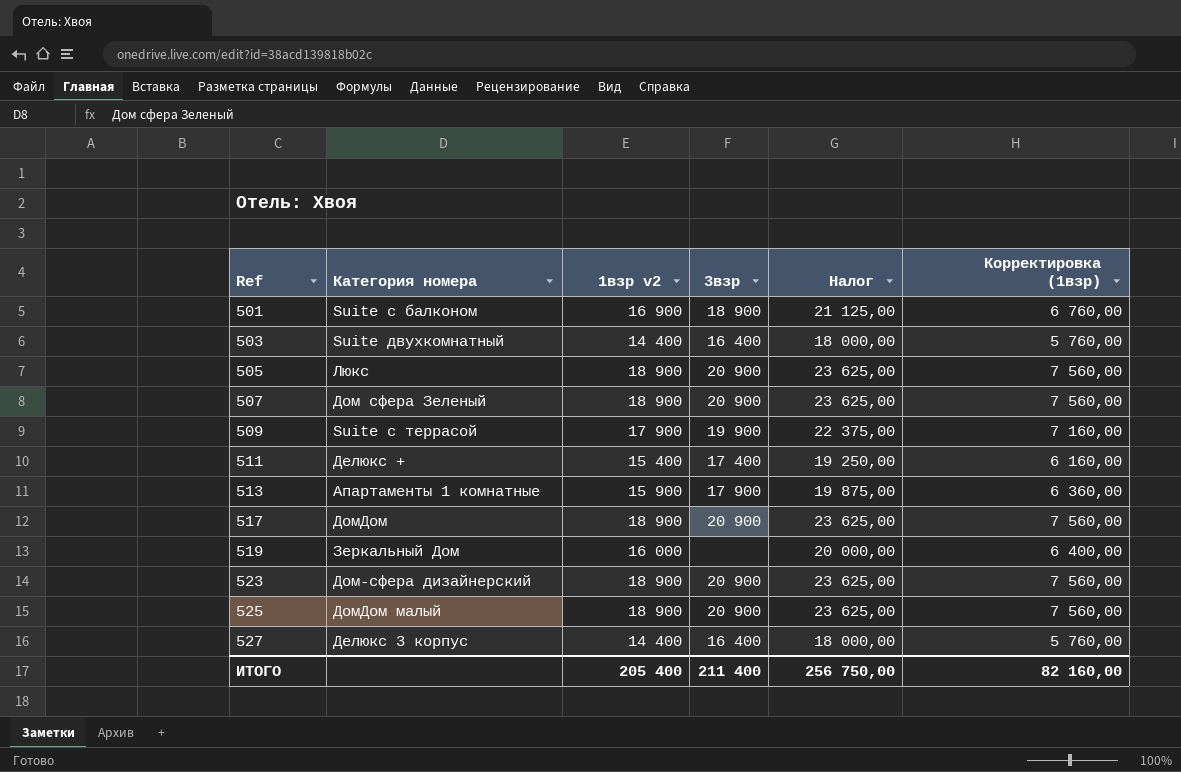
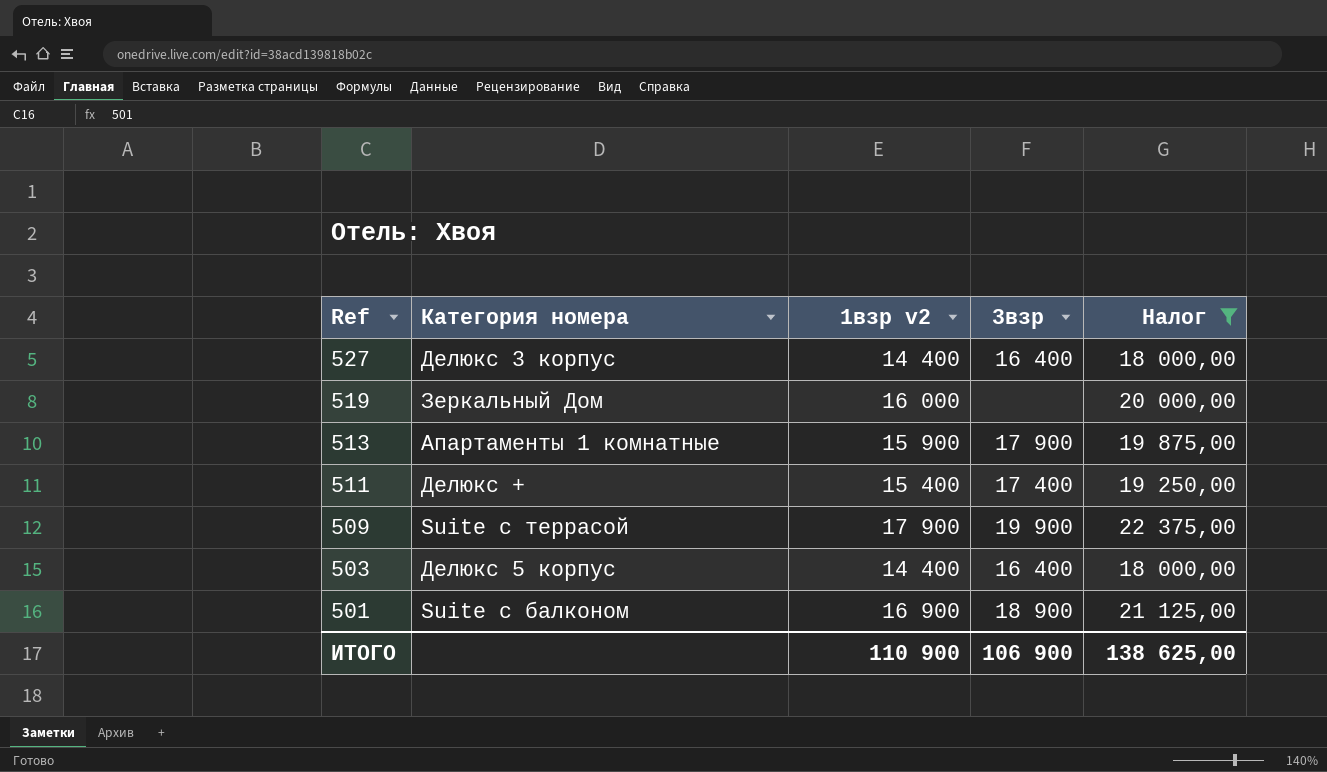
filter: none -> Налог != 23 625,00
row order: Ref ascending -> Ref descending
column Корректировка (1взр) | formula: [1взр v2] * 0,4 -> none
503 | Категория номера: Suite двухкомнатный -> Делюкс 5 корпус
ИТОГО | 1взр v2: 205 400 -> 110 900
ИТОГО | 3взр: 211 400 -> 106 900
ИТОГО | Налог: 256 750,00 -> 138 625,00

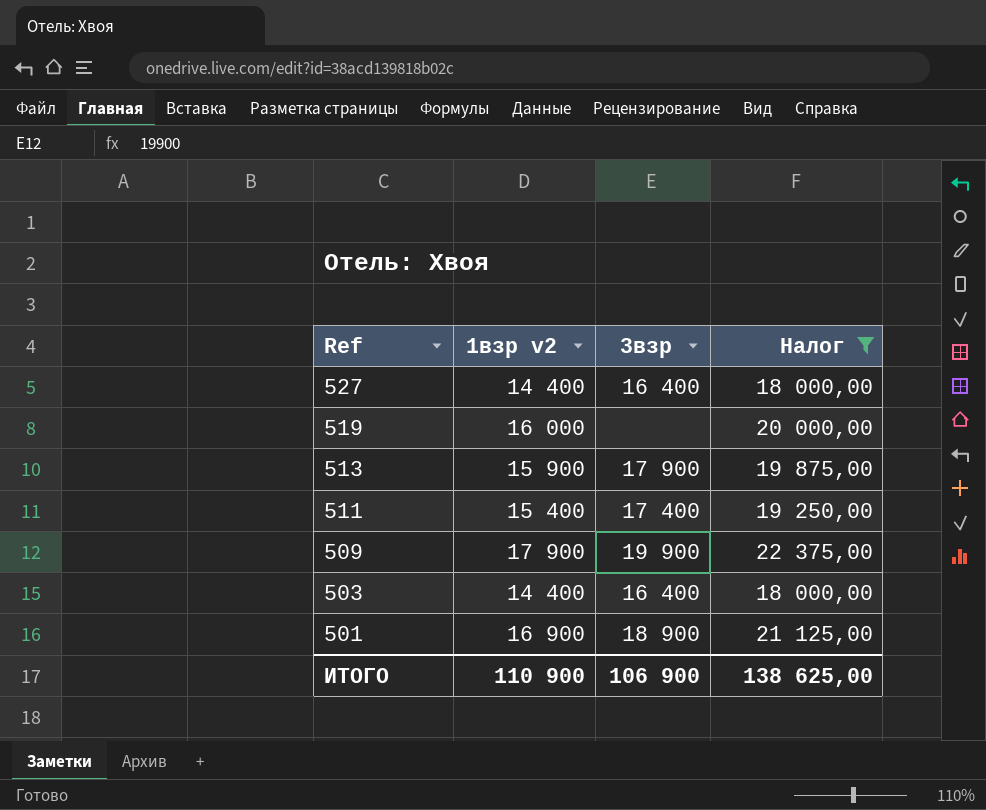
column Категория номера | position: 2 -> none

